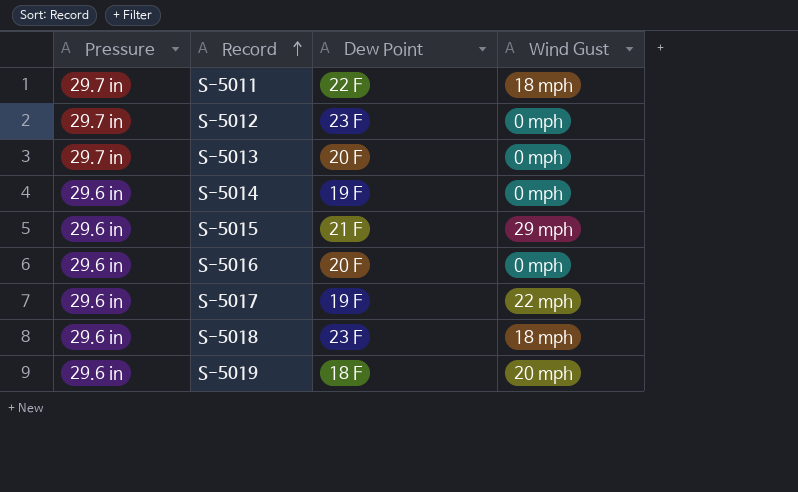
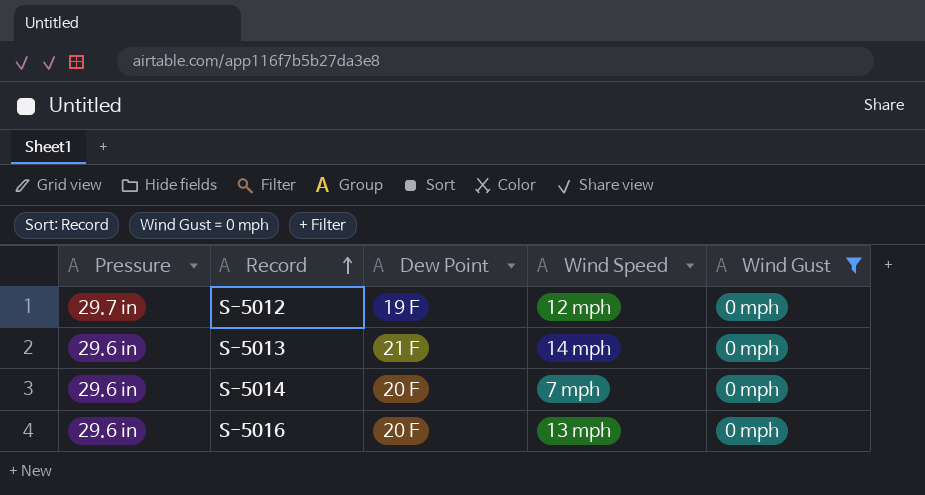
filter: none -> Wind Gust = 0 mph
column Wind Speed | position: none -> 4
S-5012 | Dew Point: 23 F -> 19 F
S-5013 | Pressure: 29.7 in -> 29.6 in
S-5013 | Dew Point: 20 F -> 21 F
S-5014 | Dew Point: 19 F -> 20 F

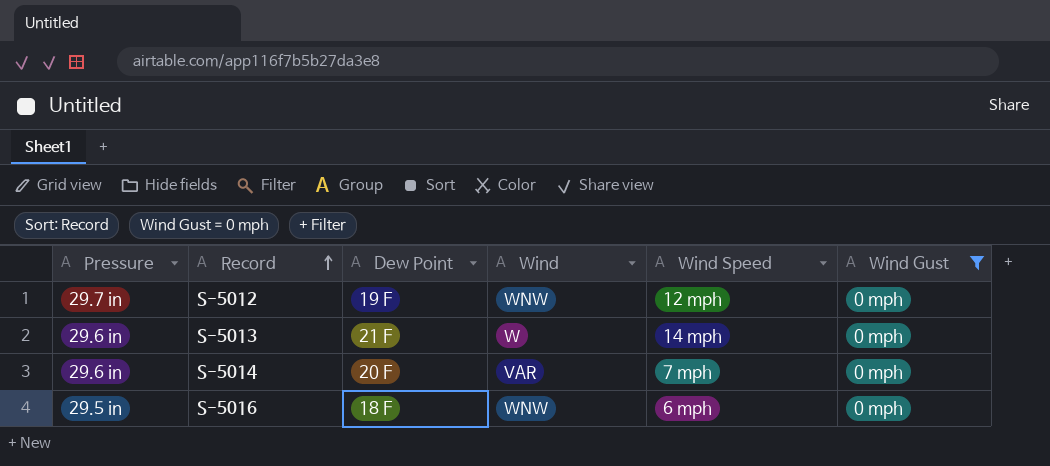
column Wind | position: none -> 4
S-5016 | Pressure: 29.6 in -> 29.5 in
S-5016 | Dew Point: 20 F -> 18 F
S-5016 | Wind Speed: 13 mph -> 6 mph

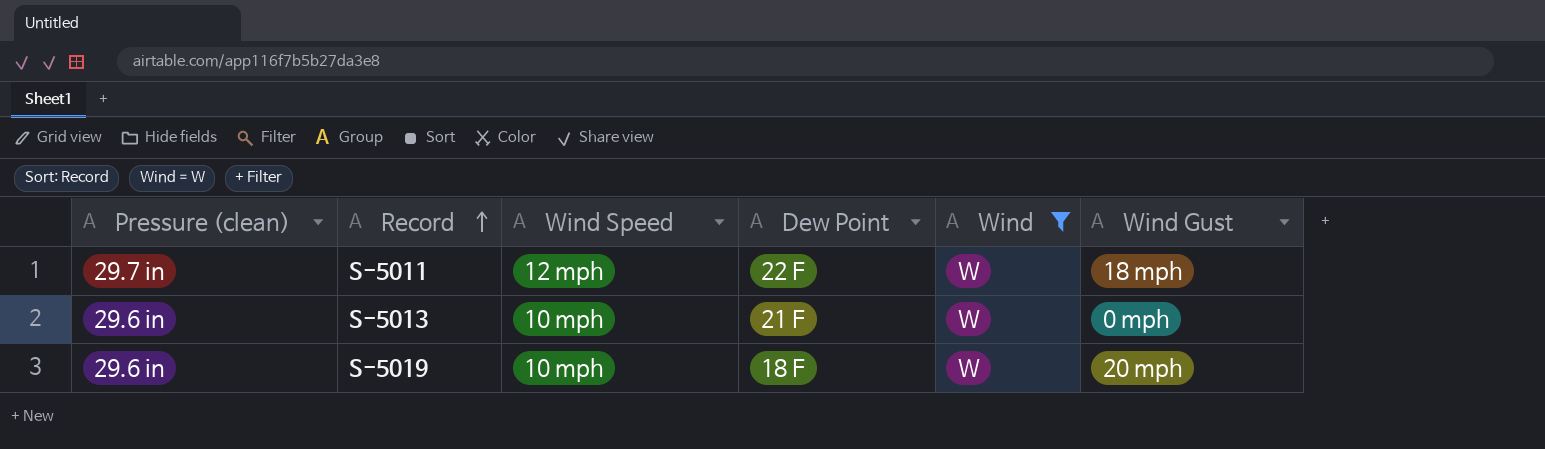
filter: Wind Gust = 0 mph -> Wind = W
column name: Pressure -> Pressure (clean)
column Wind Speed | position: 5 -> 3
S-5013 | Wind Speed: 14 mph -> 10 mph

